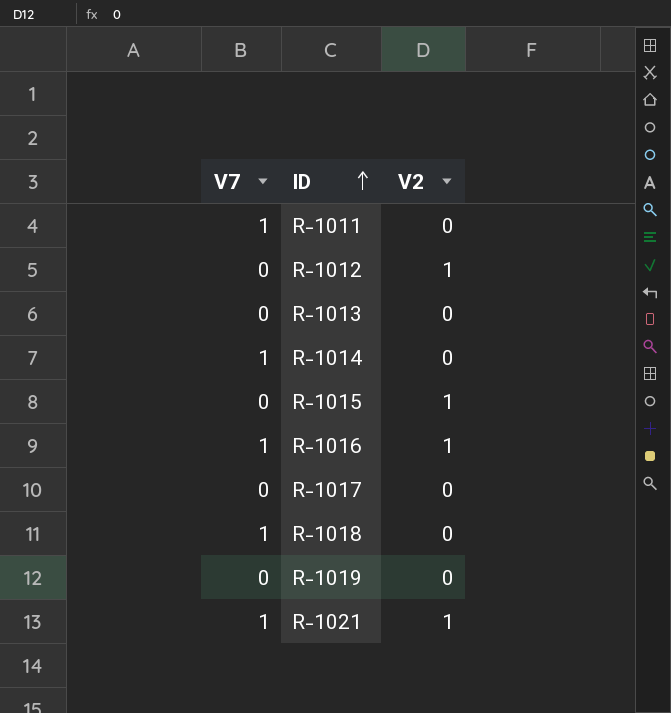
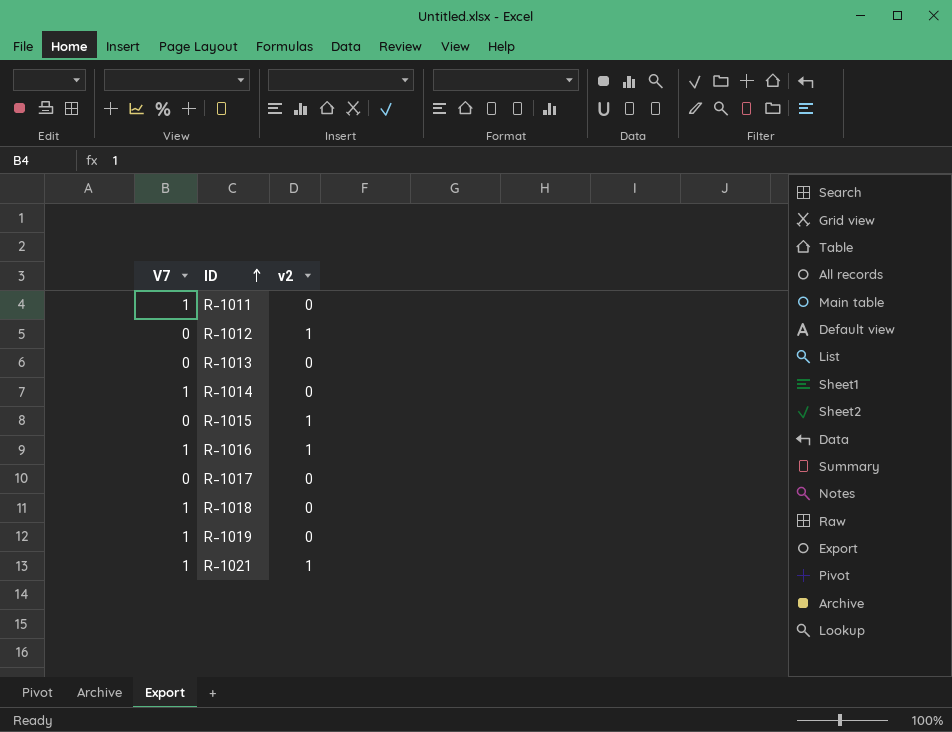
column name: V2 -> v2
R-1019 | V7: 0 -> 1

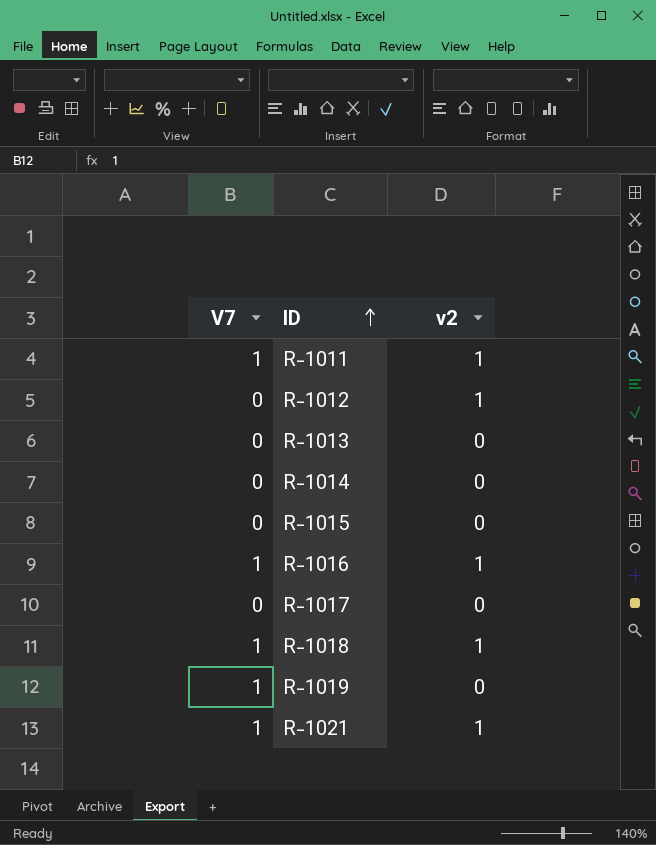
R-1011 | v2: 0 -> 1
R-1014 | V7: 1 -> 0
R-1015 | v2: 1 -> 0
R-1018 | v2: 0 -> 1

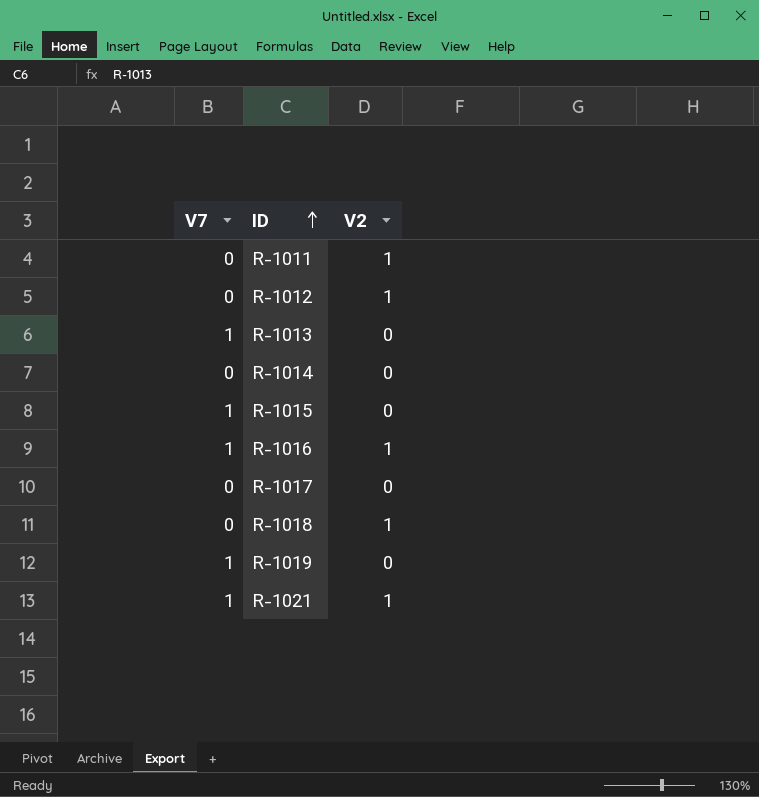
column name: v2 -> V2
R-1011 | V7: 1 -> 0
R-1013 | V7: 0 -> 1
R-1015 | V7: 0 -> 1
R-1018 | V7: 1 -> 0

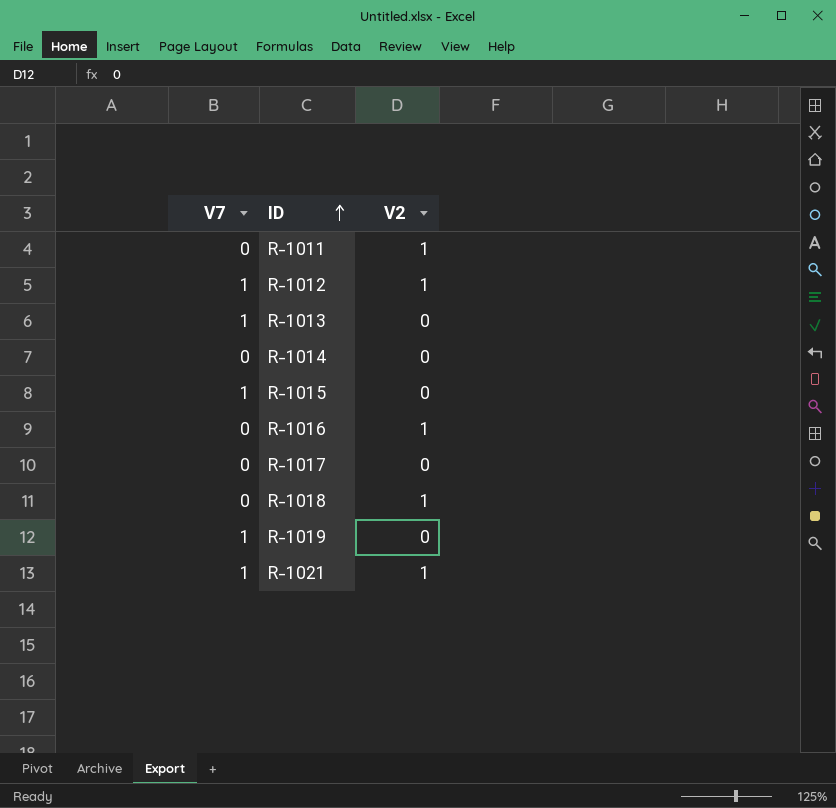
R-1012 | V7: 0 -> 1
R-1016 | V7: 1 -> 0

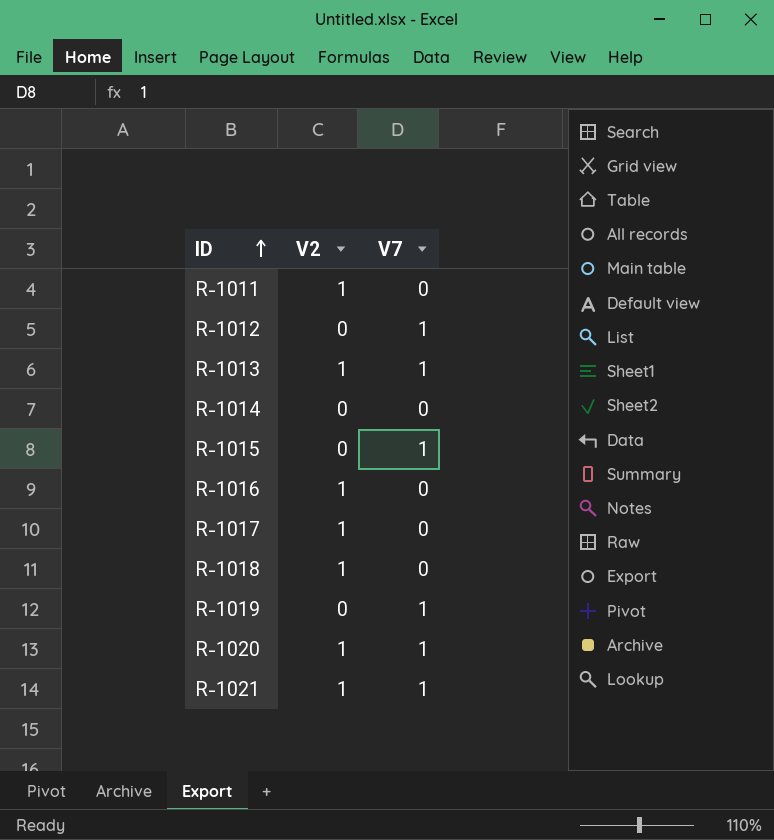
column V7 | position: 1 -> 3
R-1012 | V2: 1 -> 0
R-1013 | V2: 0 -> 1
R-1017 | V2: 0 -> 1
row R-1020: none -> 1 | 1

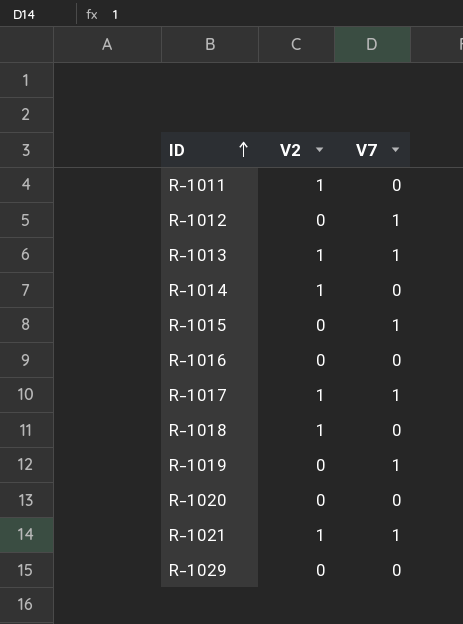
R-1014 | V2: 0 -> 1
R-1016 | V2: 1 -> 0
R-1017 | V7: 0 -> 1
R-1020 | V2: 1 -> 0
R-1020 | V7: 1 -> 0
row R-1029: none -> 0 | 0

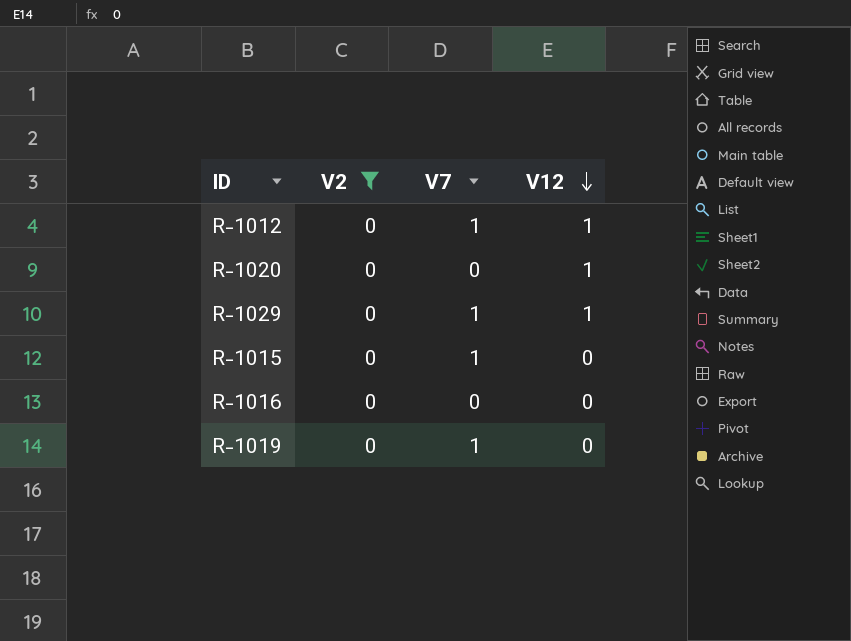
filter: none -> V2 = 0
row order: ID ascending -> V12 descending
column V12 | position: none -> 4
R-1029 | V7: 0 -> 1

